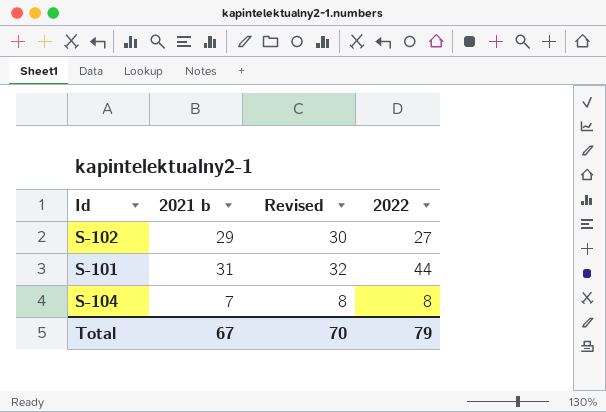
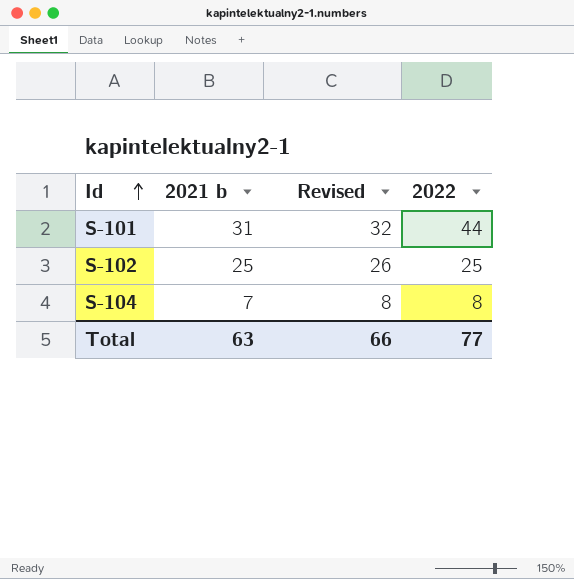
row order: none -> Id ascending
S-102 | 2021 b: 29 -> 25
S-102 | Revised: 30 -> 26
S-102 | 2022: 27 -> 25
Total | 2021 b: 67 -> 63
Total | Revised: 70 -> 66
Total | 2022: 79 -> 77

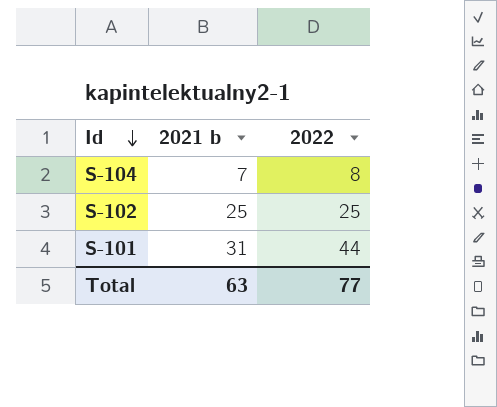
row order: Id ascending -> Id descending
column Revised | formula: [2021 b] + 1 -> none

